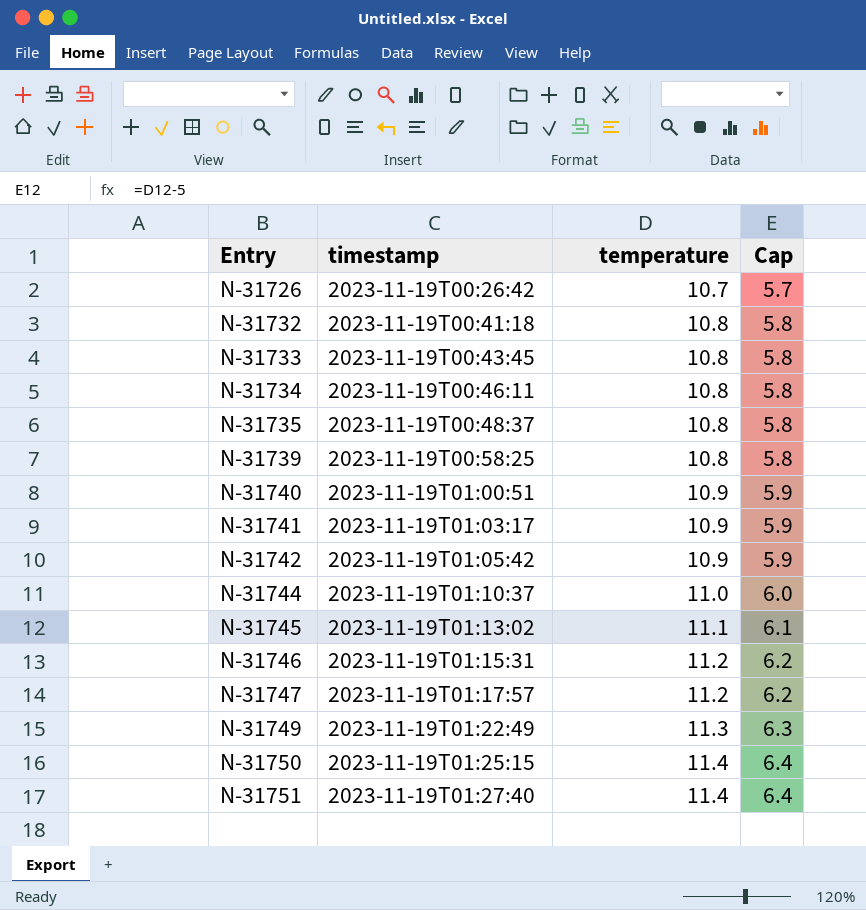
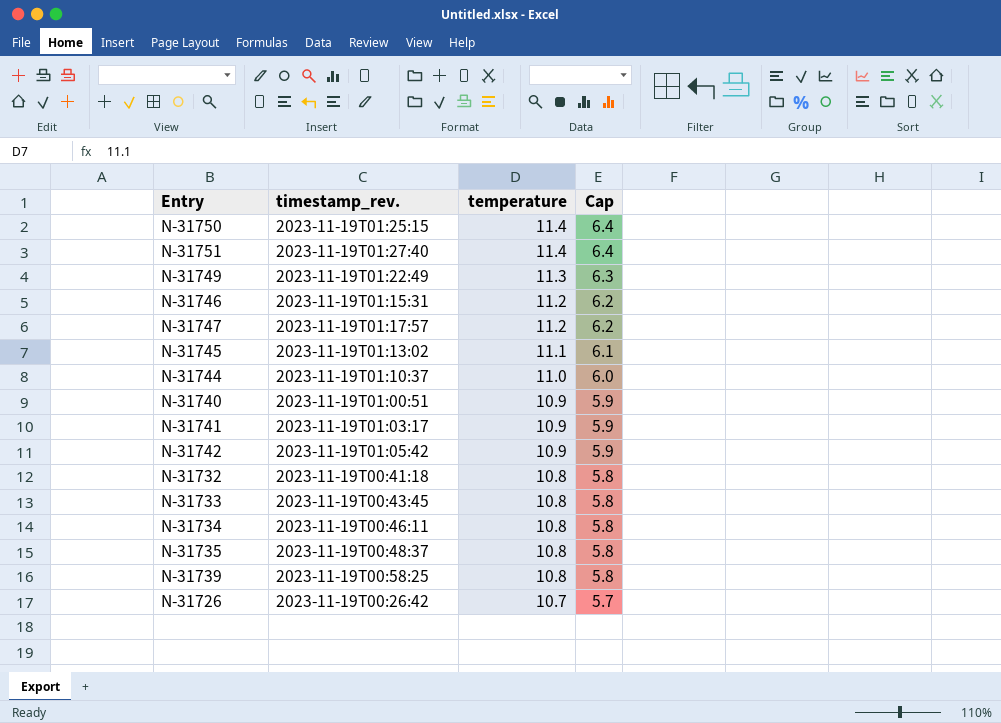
row order: Entry ascending -> temperature descending
column name: timestamp -> timestamp_rev.

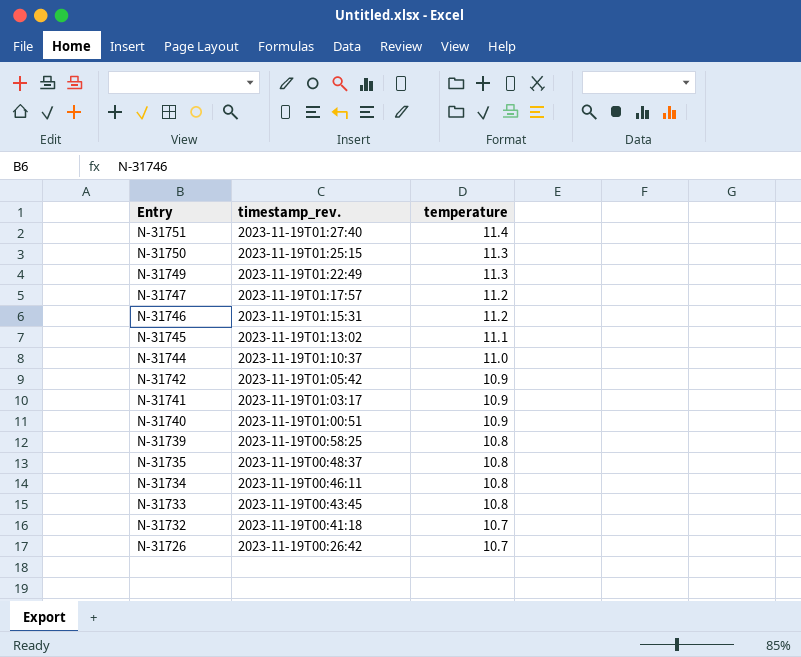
row order: temperature descending -> Entry descending
column Cap | formula: [temperature] - 5 -> none
N-31750 | temperature: 11.4 -> 11.3
N-31732 | temperature: 10.8 -> 10.7

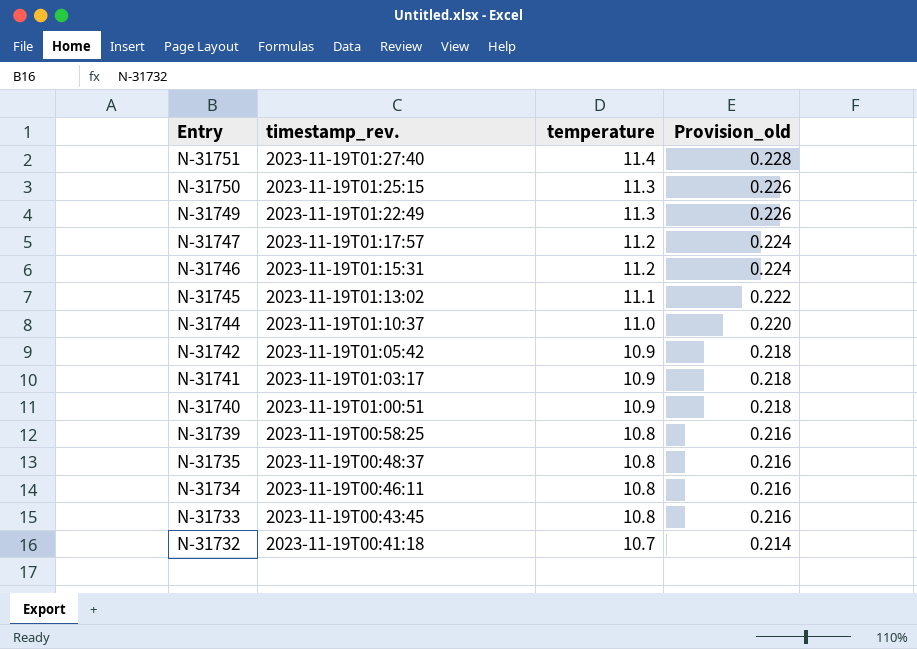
column Provision_old | formula: none -> [temperature] * 0.02
row N-31726: 2023-11-19T00:26:42 | 10.7 -> none

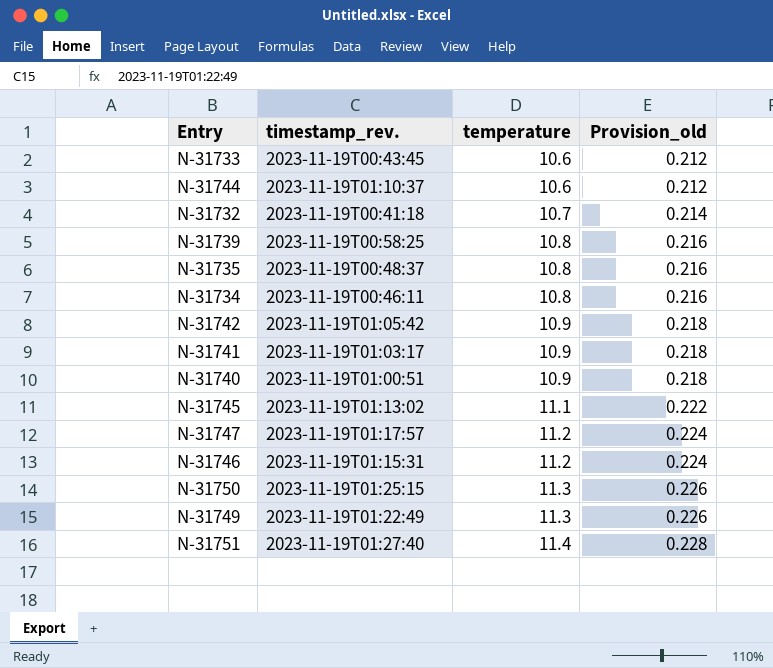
row order: Entry descending -> temperature ascending
N-31733 | temperature: 10.8 -> 10.6
N-31733 | Provision_old: 0.216 -> 0.212
N-31744 | temperature: 11.0 -> 10.6
N-31744 | Provision_old: 0.220 -> 0.212

